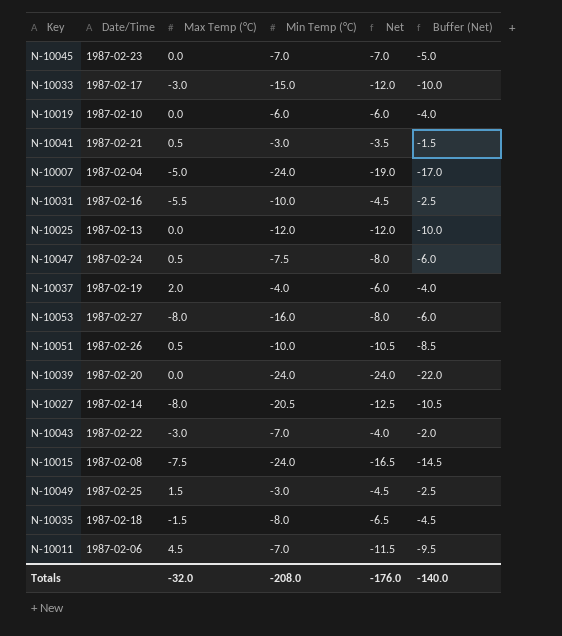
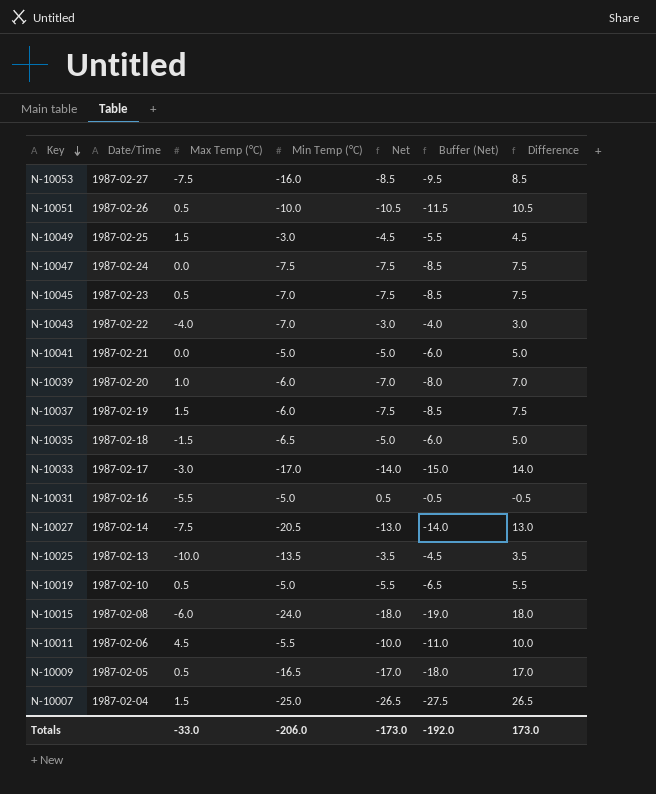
row order: none -> Key descending
column Buffer (Net) | formula: [Net] + 2 -> [Net] - 1
column Difference | formula: none -> [Max Temp (°C)] - [Min Temp (°C)]
N-10053 | Max Temp (°C): -8.0 -> -7.5
N-10053 | Net: -8.0 -> -8.5
N-10047 | Max Temp (°C): 0.5 -> 0.0
N-10047 | Net: -8.0 -> -7.5
N-10045 | Max Temp (°C): 0.0 -> 0.5
N-10045 | Net: -7.0 -> -7.5
N-10043 | Max Temp (°C): -3.0 -> -4.0
N-10043 | Net: -4.0 -> -3.0
N-10041 | Max Temp (°C): 0.5 -> 0.0
N-10041 | Min Temp (°C): -3.0 -> -5.0
N-10041 | Net: -3.5 -> -5.0
N-10039 | Max Temp (°C): 0.0 -> 1.0
N-10039 | Min Temp (°C): -24.0 -> -6.0
N-10039 | Net: -24.0 -> -7.0
N-10037 | Max Temp (°C): 2.0 -> 1.5
N-10037 | Min Temp (°C): -4.0 -> -6.0
N-10037 | Net: -6.0 -> -7.5
N-10035 | Min Temp (°C): -8.0 -> -6.5
N-10035 | Net: -6.5 -> -5.0
N-10033 | Min Temp (°C): -15.0 -> -17.0
N-10033 | Net: -12.0 -> -14.0
N-10031 | Min Temp (°C): -10.0 -> -5.0
N-10031 | Net: -4.5 -> 0.5
N-10027 | Max Temp (°C): -8.0 -> -7.5
N-10027 | Net: -12.5 -> -13.0
N-10025 | Max Temp (°C): 0.0 -> -10.0
N-10025 | Min Temp (°C): -12.0 -> -13.5
N-10025 | Net: -12.0 -> -3.5
N-10019 | Max Temp (°C): 0.0 -> 0.5
N-10019 | Min Temp (°C): -6.0 -> -5.0
N-10019 | Net: -6.0 -> -5.5
N-10015 | Max Temp (°C): -7.5 -> -6.0
N-10015 | Net: -16.5 -> -18.0
N-10011 | Min Temp (°C): -7.0 -> -5.5
N-10011 | Net: -11.5 -> -10.0
row N-10009: none -> 1987-02-05 | 0.5 | -16.5 | -17.0 | -18.0 | 17.0
N-10007 | Max Temp (°C): -5.0 -> 1.5
N-10007 | Min Temp (°C): -24.0 -> -25.0
N-10007 | Net: -19.0 -> -26.5
Totals | Max Temp (°C): -32.0 -> -33.0
Totals | Min Temp (°C): -208.0 -> -206.0
Totals | Net: -176.0 -> -173.0
Totals | Buffer (Net): -140.0 -> -192.0

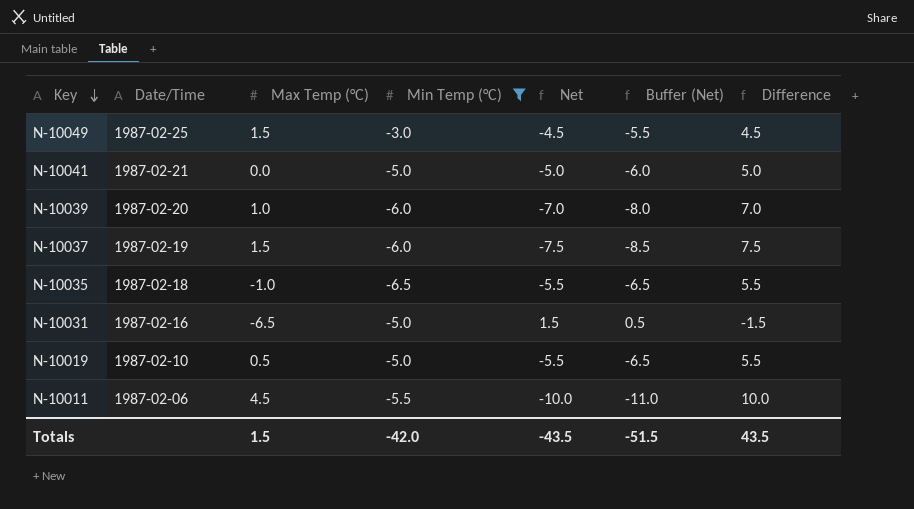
filter: none -> Min Temp (°C) >= -6.5
N-10035 | Max Temp (°C): -1.5 -> -1.0
N-10035 | Net: -5.0 -> -5.5
N-10035 | Buffer (Net): -6.0 -> -6.5
N-10035 | Difference: 5.0 -> 5.5
N-10031 | Max Temp (°C): -5.5 -> -6.5
N-10031 | Net: 0.5 -> 1.5
N-10031 | Buffer (Net): -0.5 -> 0.5
N-10031 | Difference: -0.5 -> -1.5
Totals | Max Temp (°C): -33.0 -> 1.5
Totals | Min Temp (°C): -206.0 -> -42.0
Totals | Net: -173.0 -> -43.5
Totals | Buffer (Net): -192.0 -> -51.5
Totals | Difference: 173.0 -> 43.5

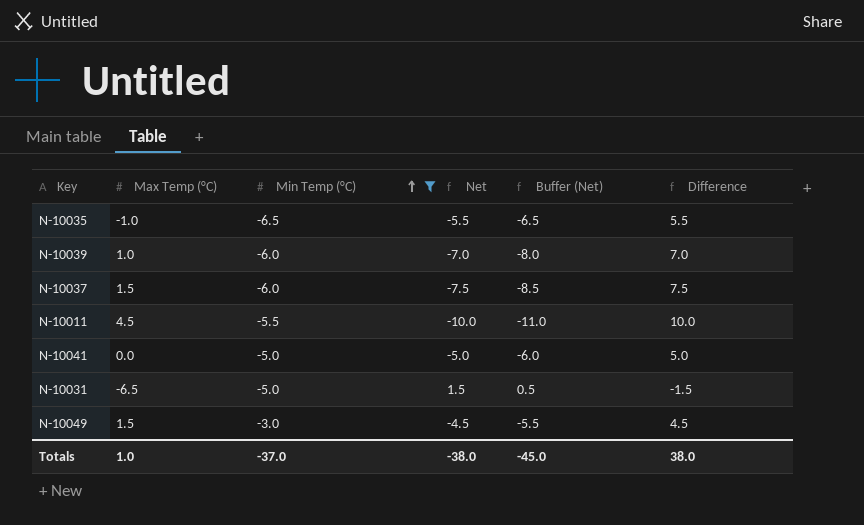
row order: Key descending -> Min Temp (°C) ascending
column Date/Time | position: 2 -> none
row N-10019: 1987-02-10 | 0.5 | -5.0 | -5.5 | -6.5 | 5.5 -> none
Totals | Max Temp (°C): 1.5 -> 1.0
Totals | Min Temp (°C): -42.0 -> -37.0
Totals | Net: -43.5 -> -38.0
Totals | Buffer (Net): -51.5 -> -45.0
Totals | Difference: 43.5 -> 38.0

